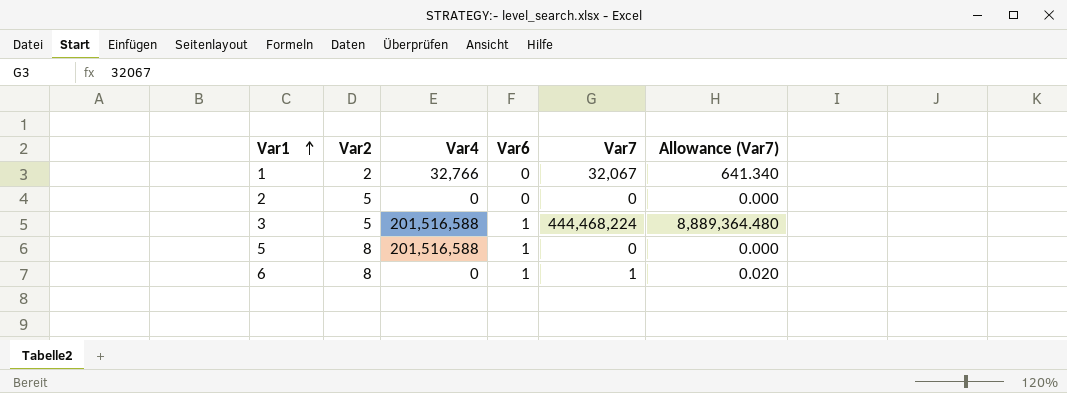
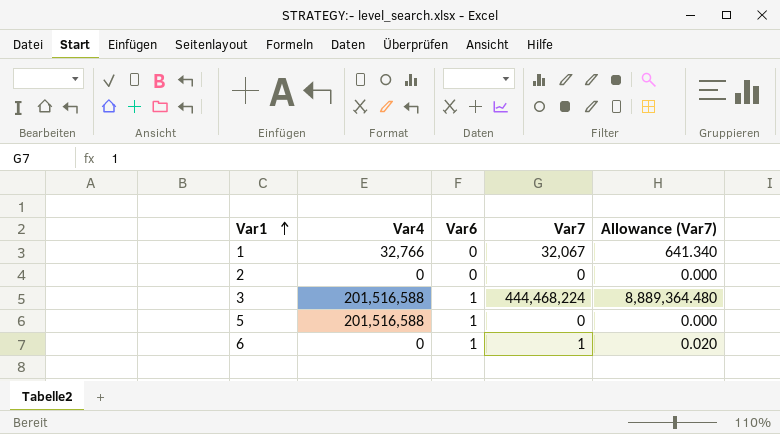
column Var2 | position: 2 -> none

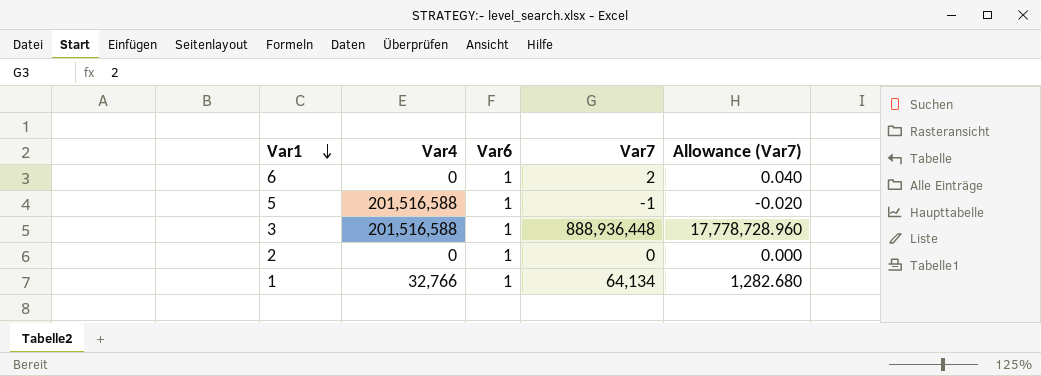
row order: Var1 ascending -> Var1 descending
6 | Var7: 1 -> 2
6 | Allowance (Var7): 0.020 -> 0.040
5 | Var7: 0 -> -1
5 | Allowance (Var7): 0.000 -> -0.020
3 | Var7: 444,468,224 -> 888,936,448
3 | Allowance (Var7): 8,889,364.480 -> 17,778,728.960
2 | Var6: 0 -> 1
1 | Var6: 0 -> 1
1 | Var7: 32,067 -> 64,134
1 | Allowance (Var7): 641.340 -> 1,282.680

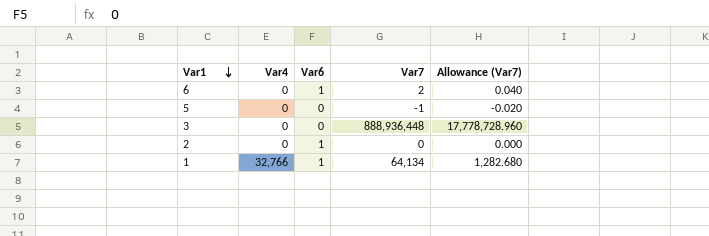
5 | Var4: 201,516,588 -> 0
5 | Var6: 1 -> 0
3 | Var4: 201,516,588 -> 0
3 | Var6: 1 -> 0

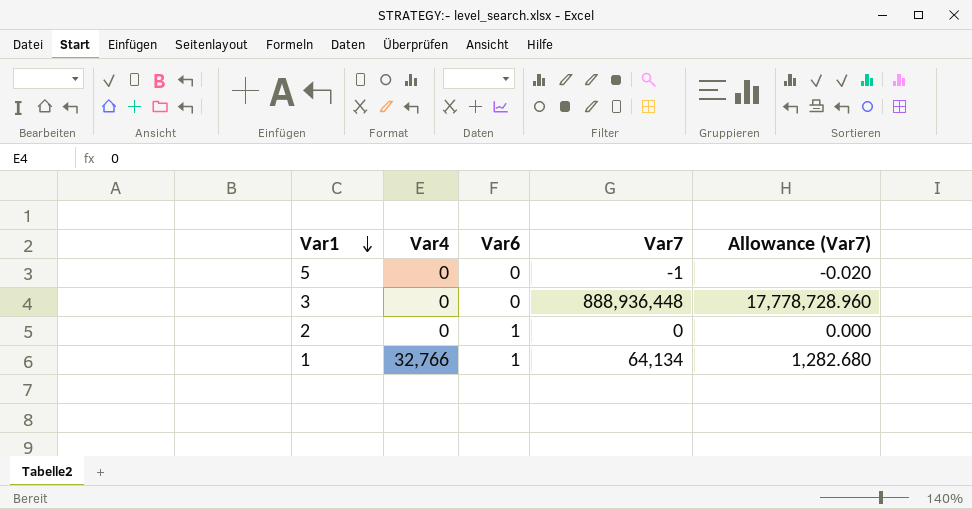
row 6: 0 | 1 | 2 | 0.040 -> none

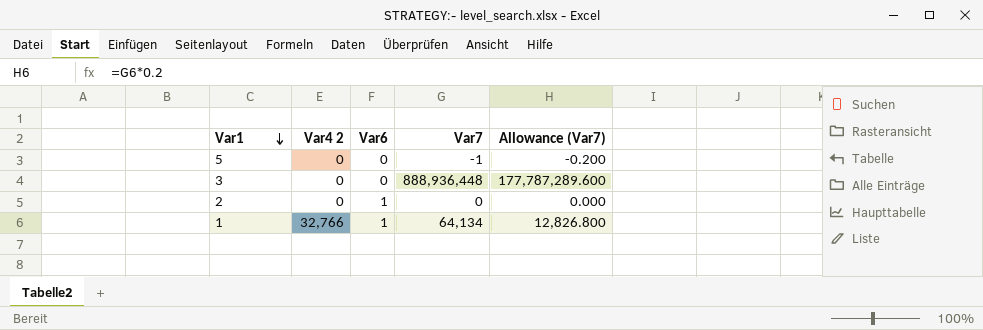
column name: Var4 -> Var4 2
column Allowance (Var7) | formula: [Var7] * 0.02 -> [Var7] * 0.2

